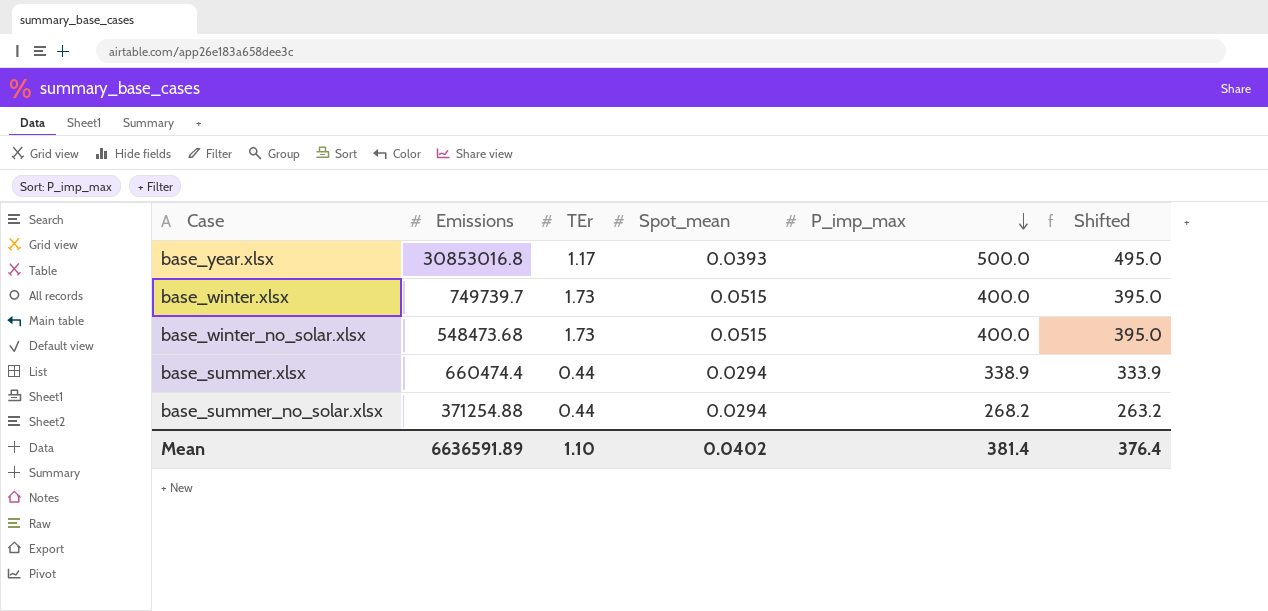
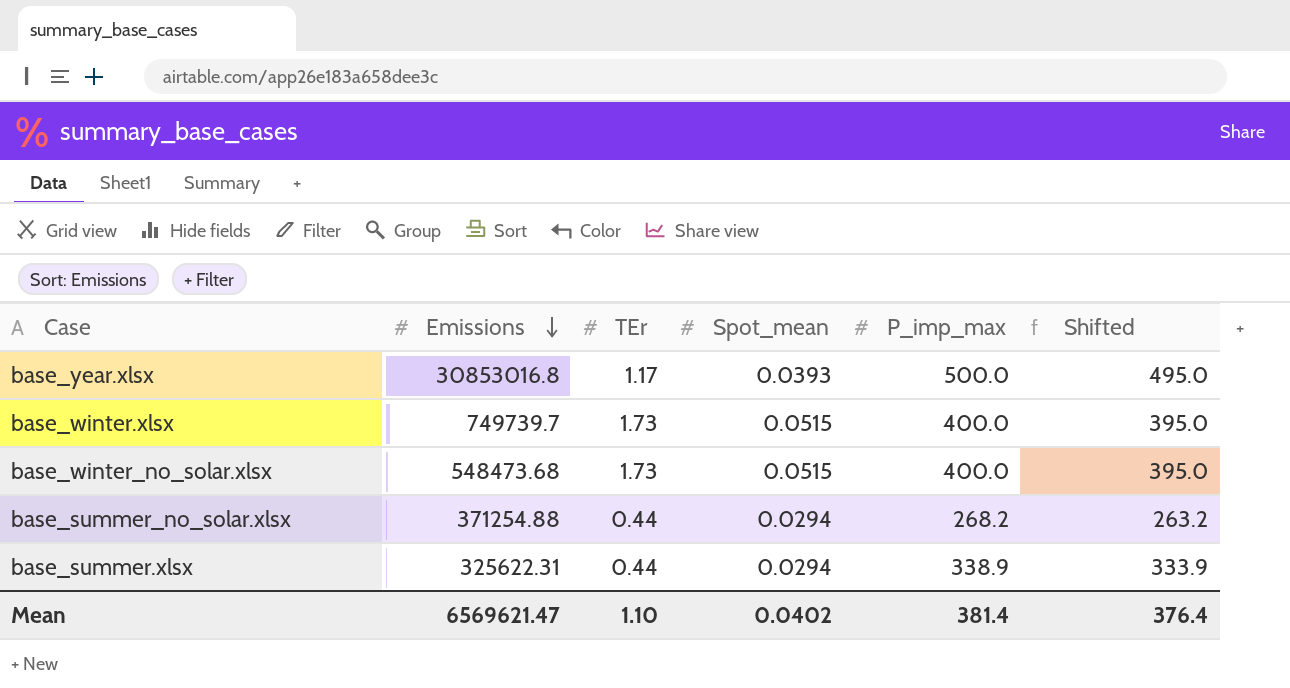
row order: P_imp_max descending -> Emissions descending
base_summer.xlsx | Emissions: 660474.4 -> 325622.31
Mean | Emissions: 6636591.89 -> 6569621.47

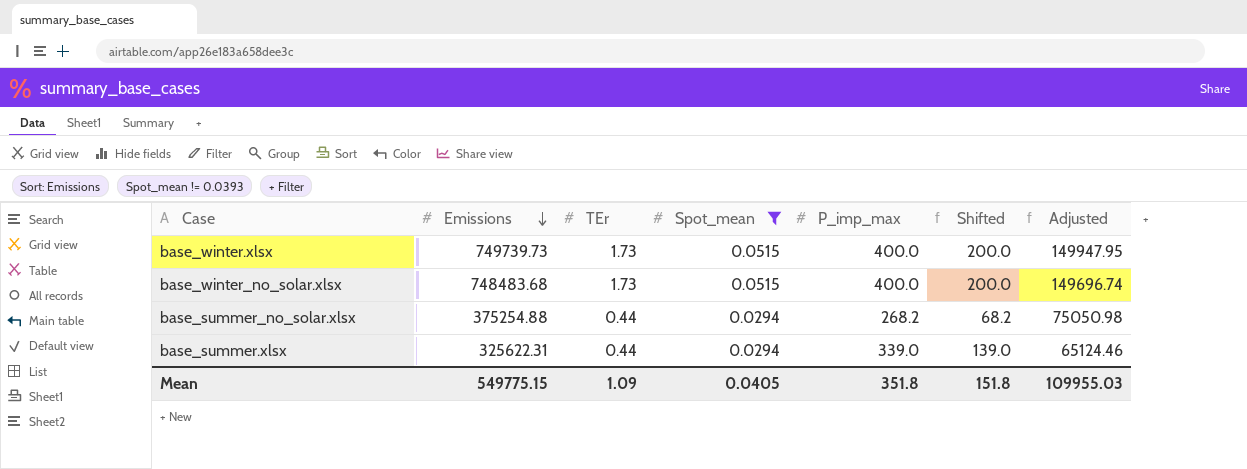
filter: none -> Spot_mean != 0.0393
column Shifted | formula: [P_imp_max] - 5 -> [P_imp_max] - 200
column Adjusted | formula: none -> [Emissions] * 0.2
base_winter.xlsx | Emissions: 749739.7 -> 749739.73
base_winter_no_solar.xlsx | Emissions: 548473.68 -> 748483.68
base_summer_no_solar.xlsx | Emissions: 371254.88 -> 375254.88
base_summer.xlsx | P_imp_max: 338.9 -> 339.0
Mean | Emissions: 6569621.47 -> 549775.15
Mean | TEr: 1.10 -> 1.09
Mean | Spot_mean: 0.0402 -> 0.0405
Mean | P_imp_max: 381.4 -> 351.8
Mean | Shifted: 376.4 -> 151.8

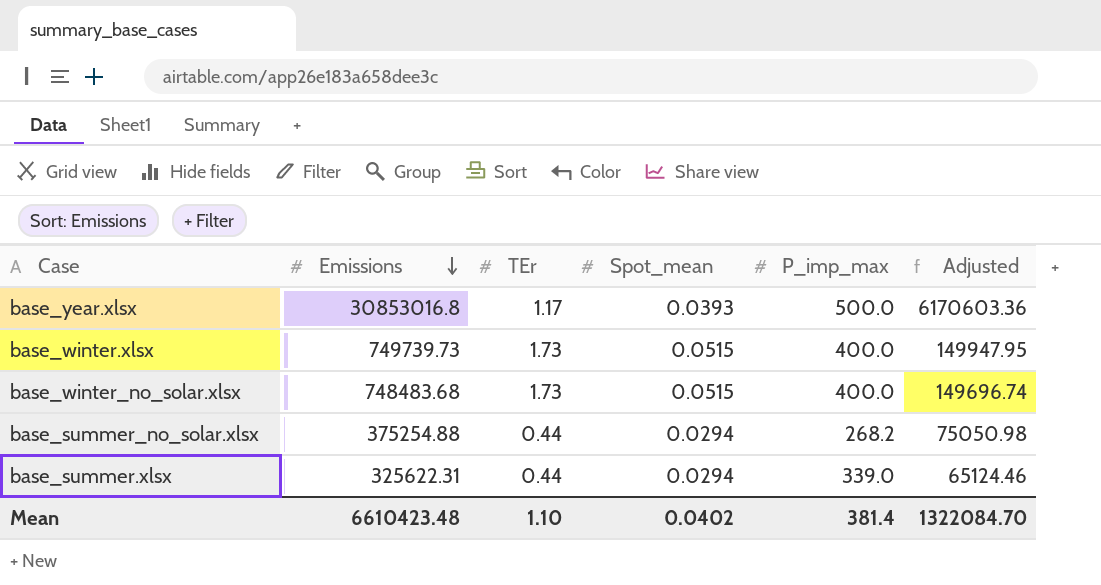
filter: Spot_mean != 0.0393 -> none
column Shifted | formula: [P_imp_max] - 200 -> none
Mean | Emissions: 549775.15 -> 6610423.48
Mean | TEr: 1.09 -> 1.10
Mean | Spot_mean: 0.0405 -> 0.0402
Mean | P_imp_max: 351.8 -> 381.4
Mean | Adjusted: 109955.03 -> 1322084.70

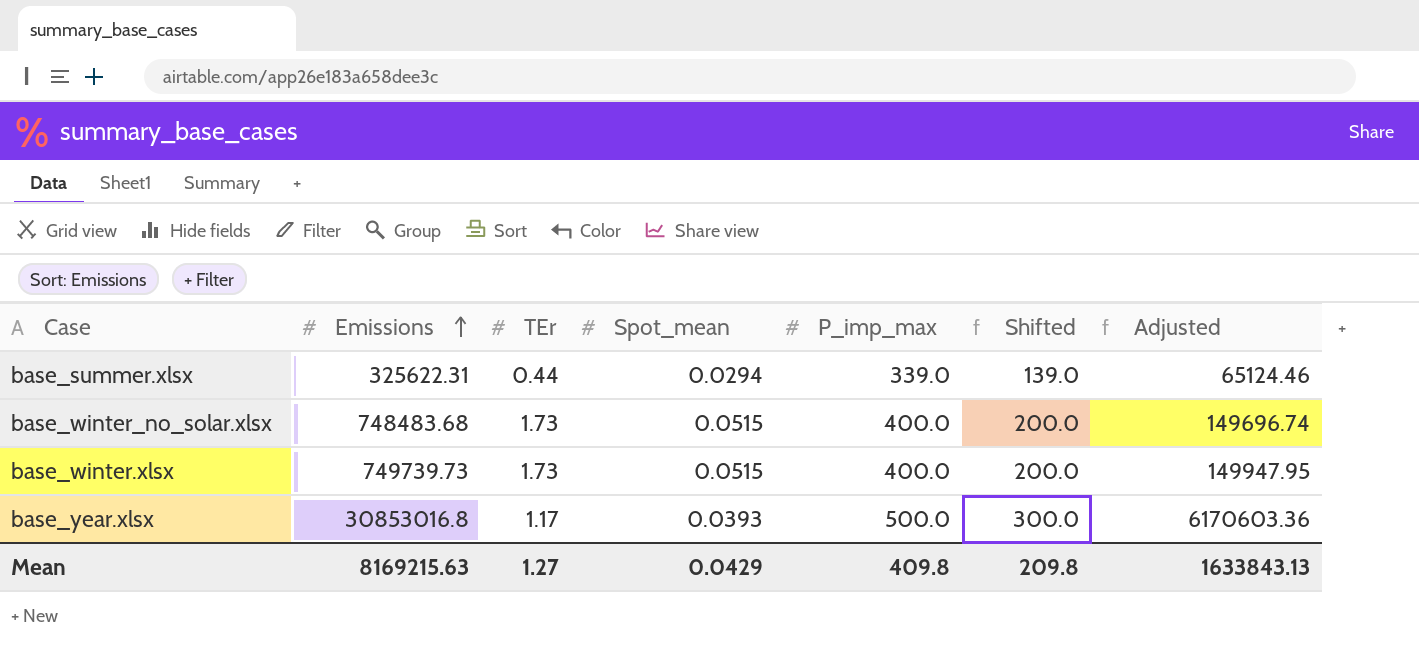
row order: Emissions descending -> Emissions ascending
column Shifted | formula: none -> [P_imp_max] - 200
row base_summer_no_solar.xlsx: 375254.88 | 0.44 | 0.0294 | 268.2 | 75050.98 -> none
Mean | Emissions: 6610423.48 -> 8169215.63
Mean | TEr: 1.10 -> 1.27
Mean | Spot_mean: 0.0402 -> 0.0429
Mean | P_imp_max: 381.4 -> 409.8
Mean | Adjusted: 1322084.70 -> 1633843.13

